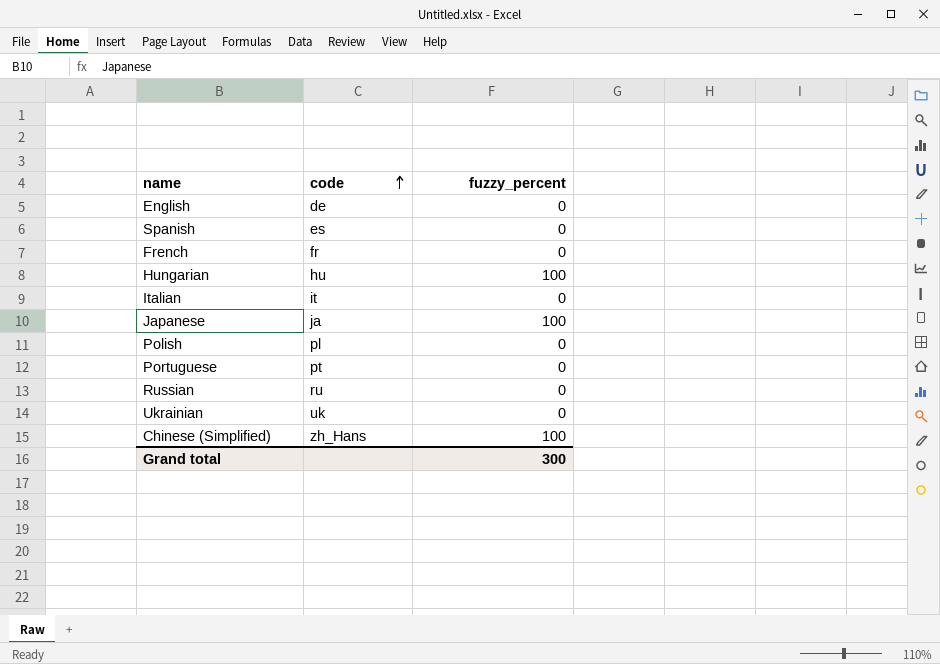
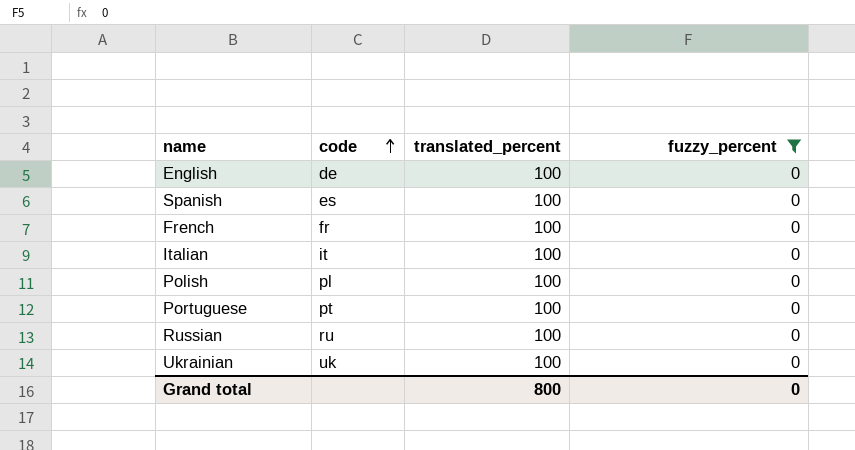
filter: none -> fuzzy_percent = 0
column translated_percent | position: none -> 3
Grand total | fuzzy_percent: 300 -> 0

